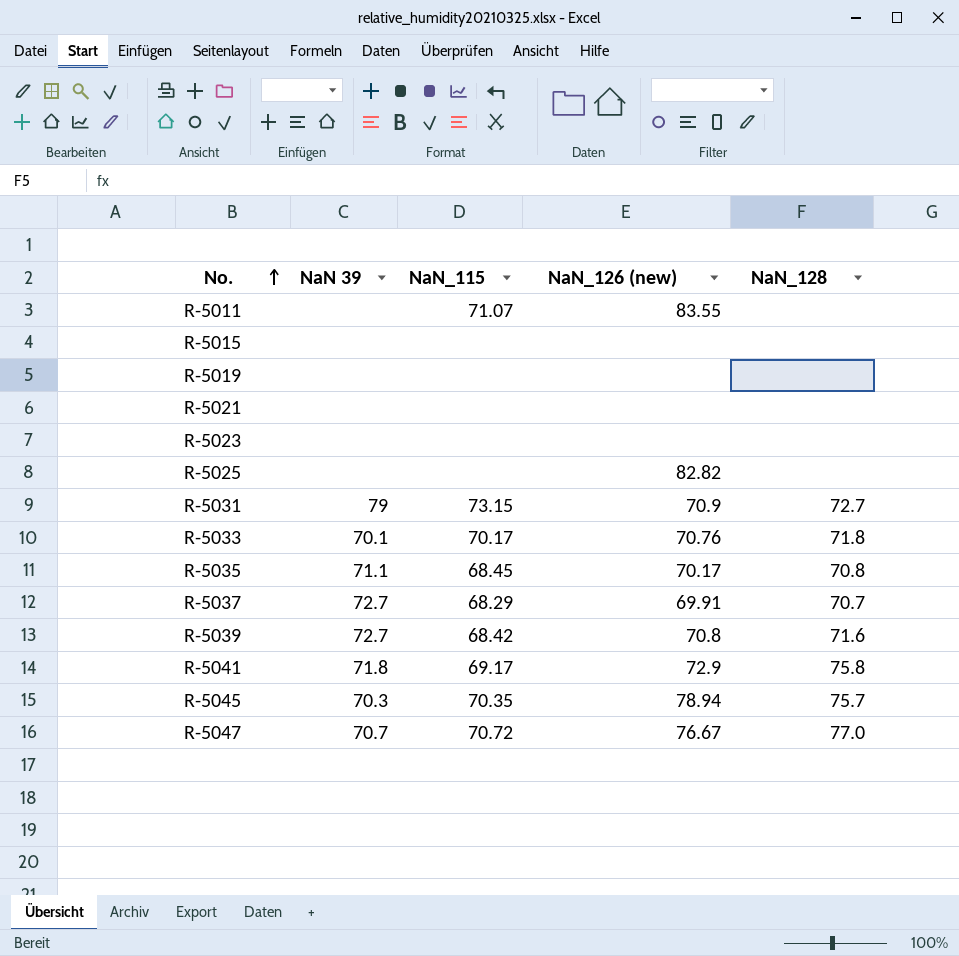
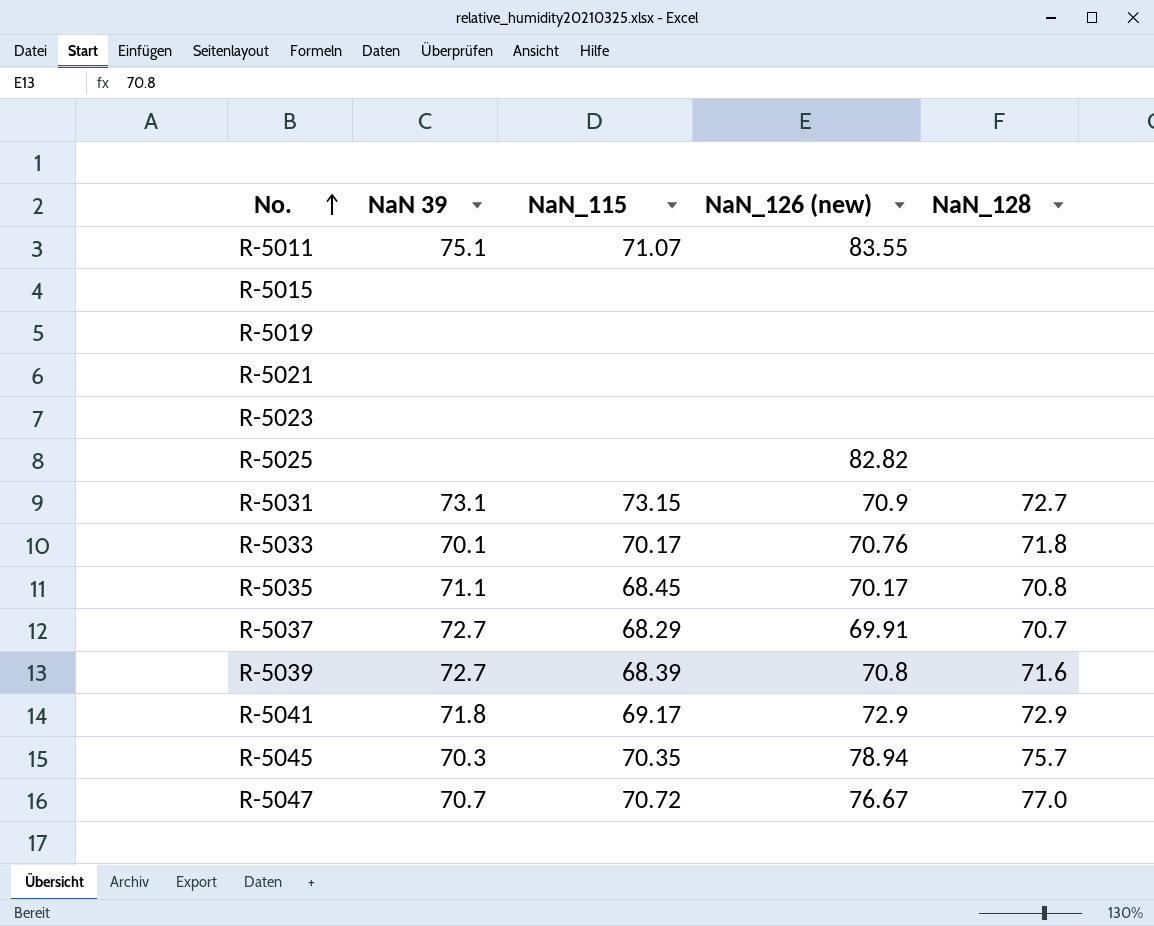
R-5011 | NaN 39: none -> 75.1
R-5031 | NaN 39: 79 -> 73.1
R-5039 | NaN_115: 68.42 -> 68.39
R-5041 | NaN_128: 75.8 -> 72.9

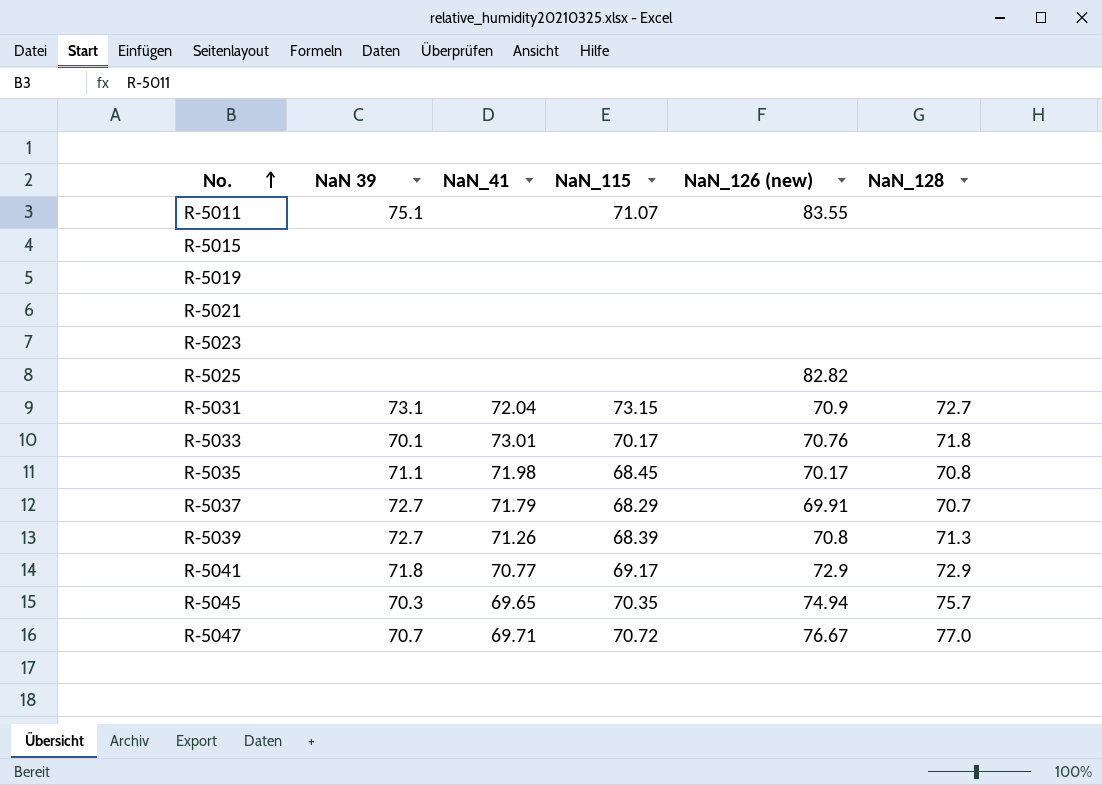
column NaN_41 | position: none -> 3
R-5039 | NaN_128: 71.6 -> 71.3
R-5045 | NaN_126 (new): 78.94 -> 74.94

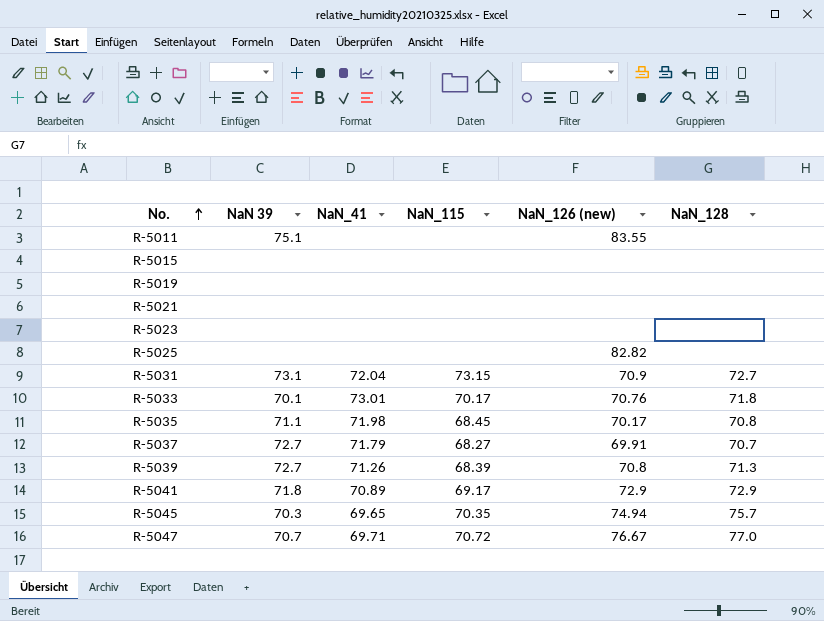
R-5011 | NaN_115: 71.07 -> none
R-5037 | NaN_115: 68.29 -> 68.27
R-5041 | NaN_41: 70.77 -> 70.89

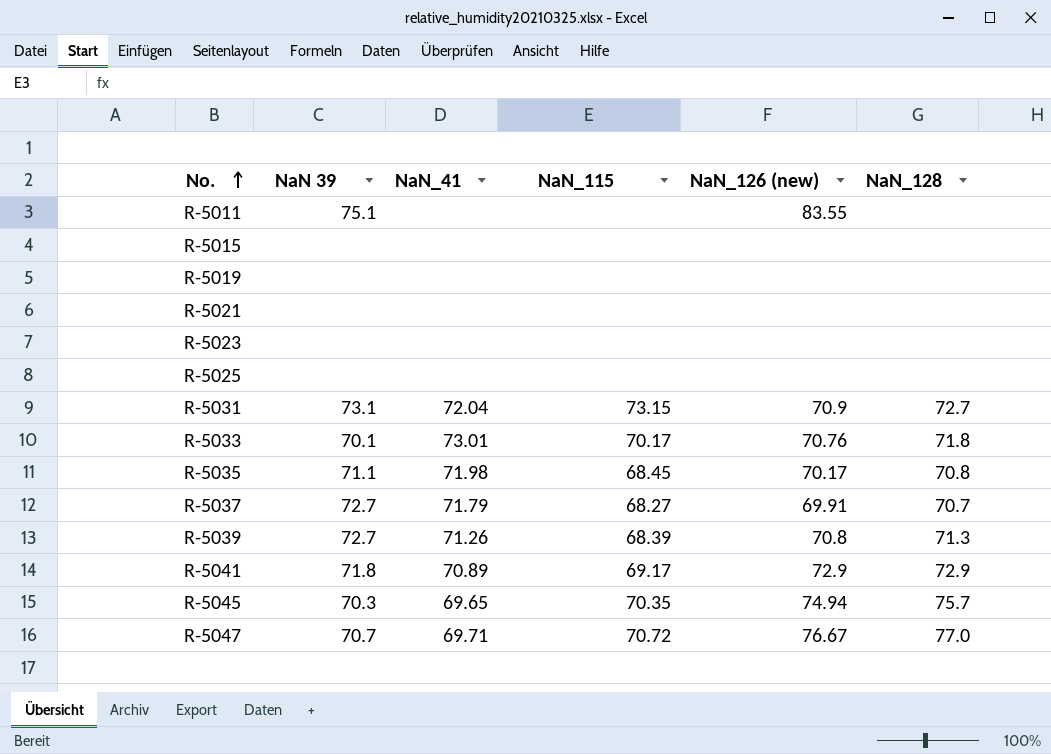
R-5025 | NaN_126 (new): 82.82 -> none

